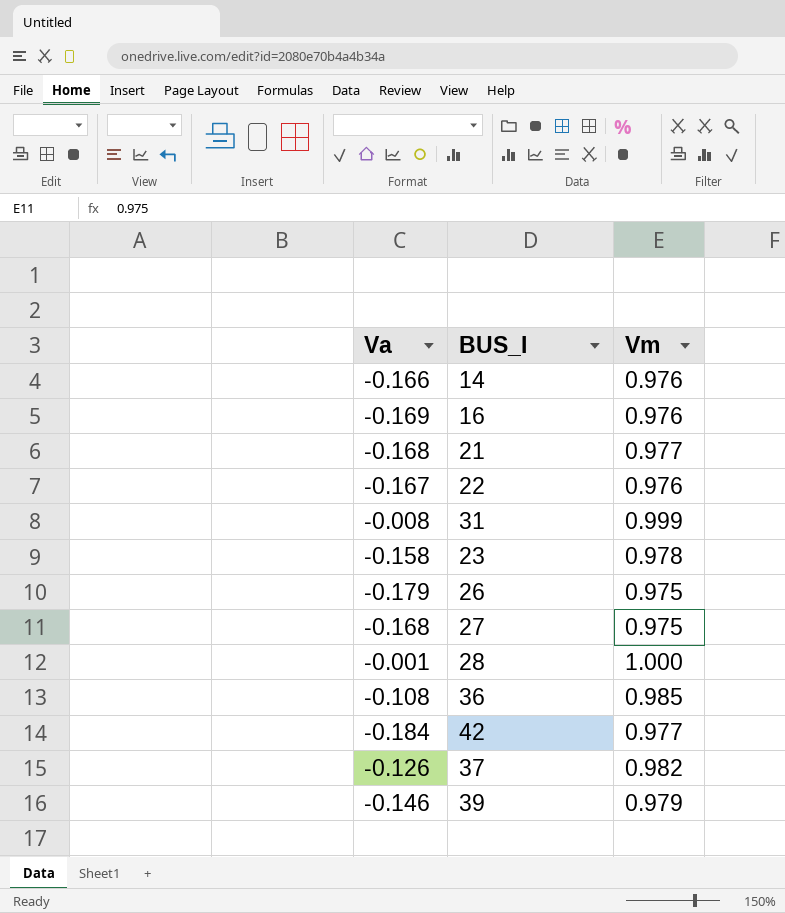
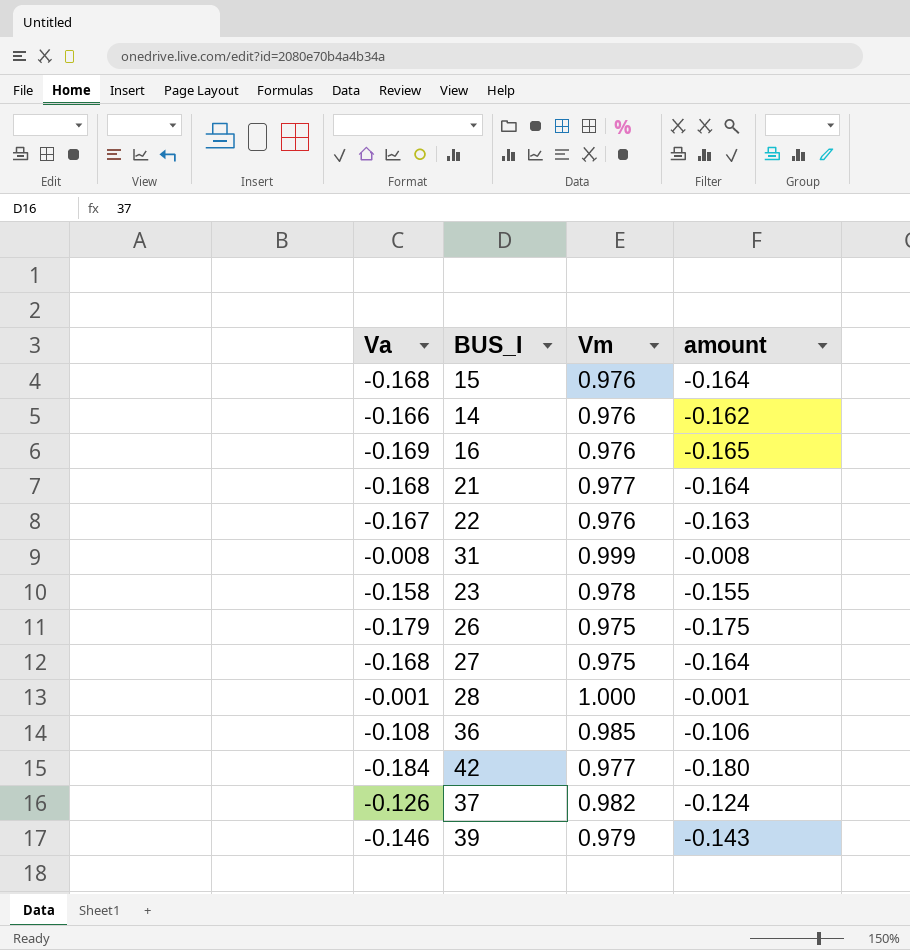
column amount | formula: none -> [Va] * [Vm]
row 15: none -> -0.168 | 0.976 | -0.164

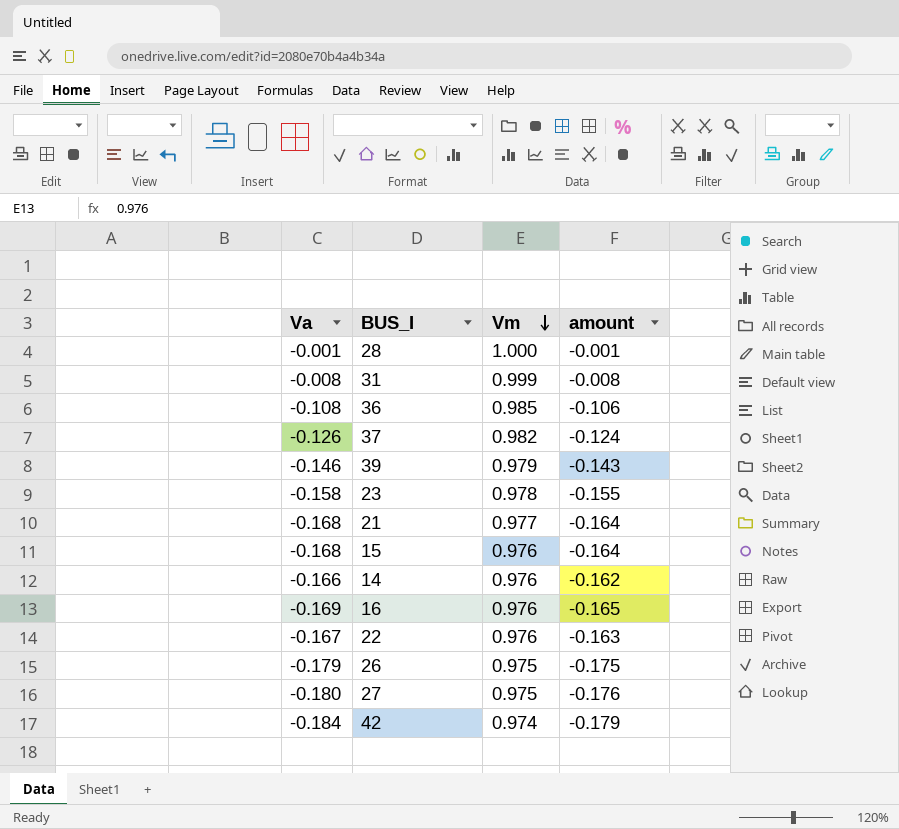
row order: none -> Vm descending
27 | Va: -0.168 -> -0.180
27 | amount: -0.164 -> -0.176
42 | Vm: 0.977 -> 0.974
42 | amount: -0.180 -> -0.179

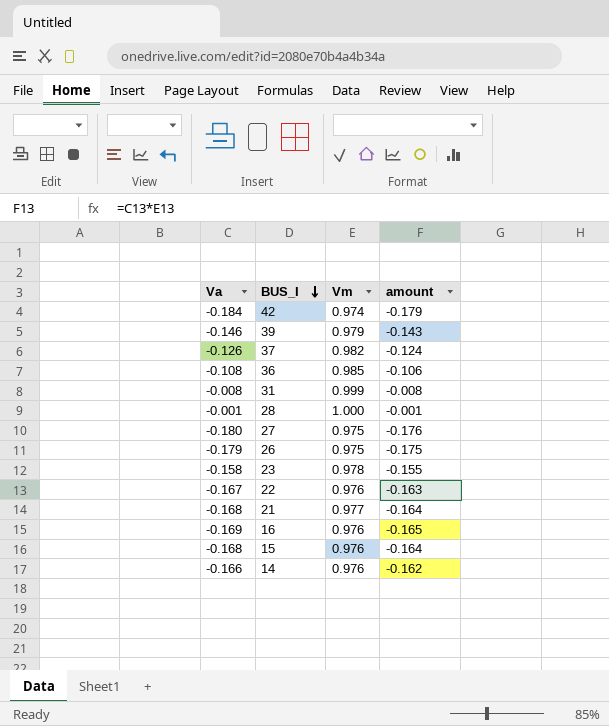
row order: Vm descending -> BUS_I descending

